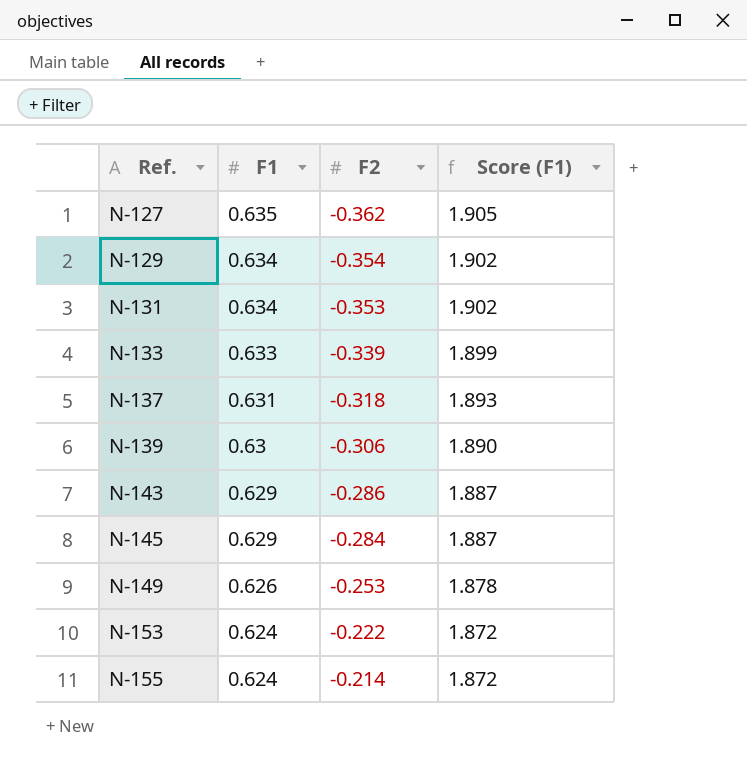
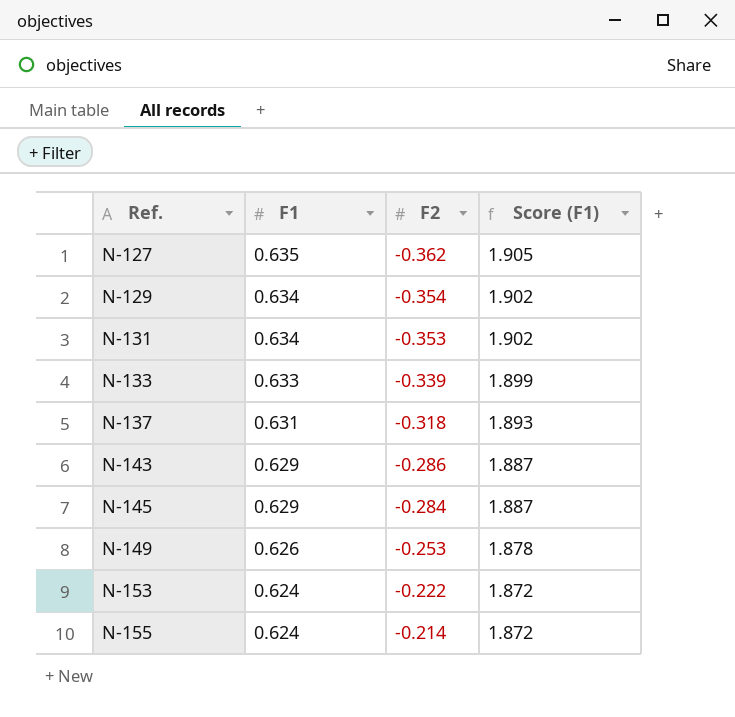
row N-139: 0.63 | -0.306 | 1.890 -> none

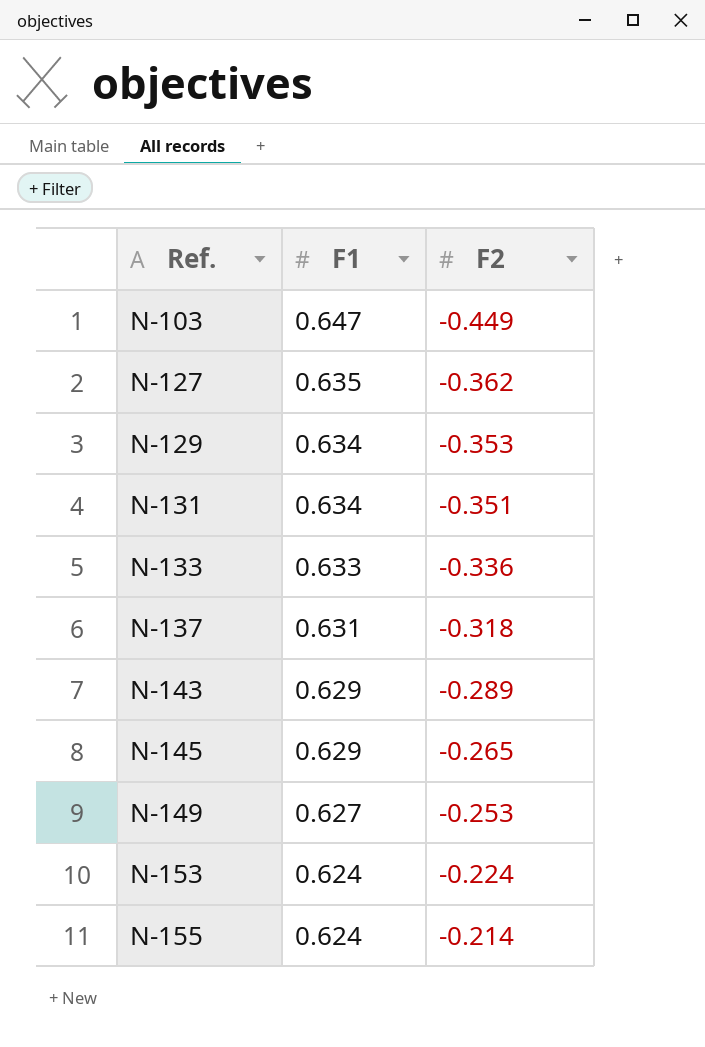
column Score (F1) | formula: [F1] * 3 -> none
row N-103: none -> 0.647 | -0.449
N-129 | F2: -0.354 -> -0.353
N-131 | F2: -0.353 -> -0.351
N-133 | F2: -0.339 -> -0.336
N-143 | F2: -0.286 -> -0.289
N-145 | F2: -0.284 -> -0.265
N-149 | F1: 0.626 -> 0.627
N-153 | F2: -0.222 -> -0.224

